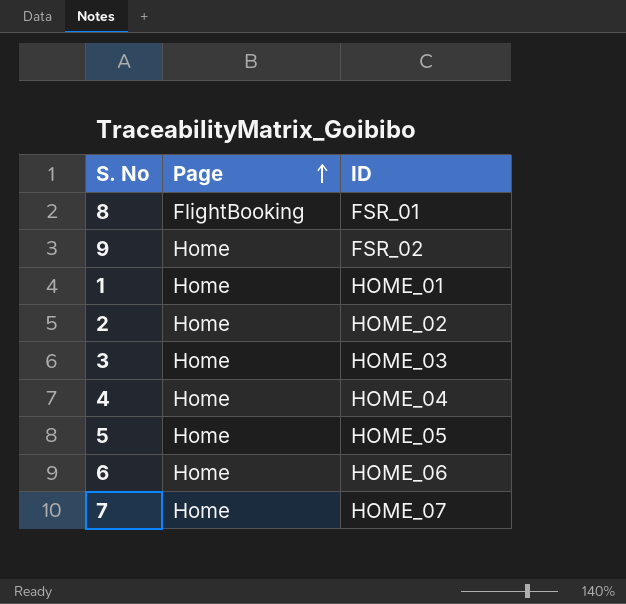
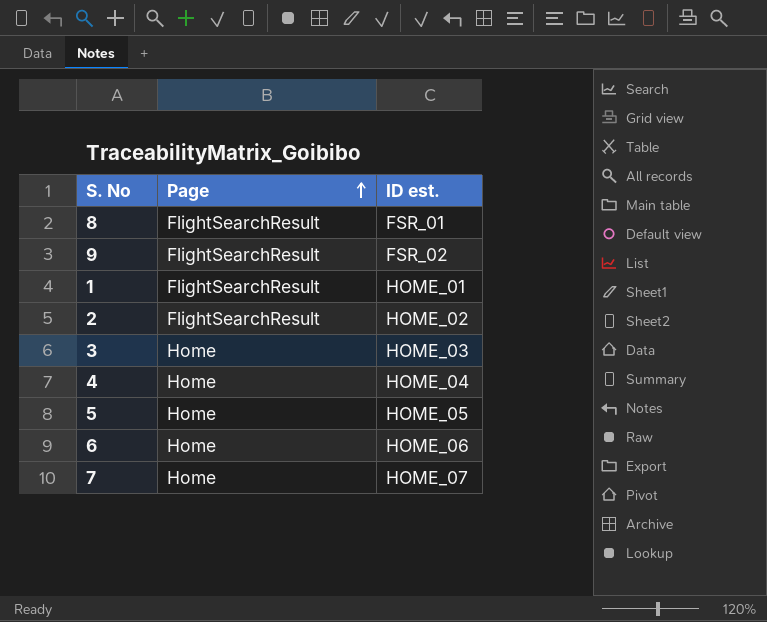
column name: ID -> ID est.
8 | Page: FlightBooking -> FlightSearchResult
9 | Page: Home -> FlightSearchResult
1 | Page: Home -> FlightSearchResult
2 | Page: Home -> FlightSearchResult

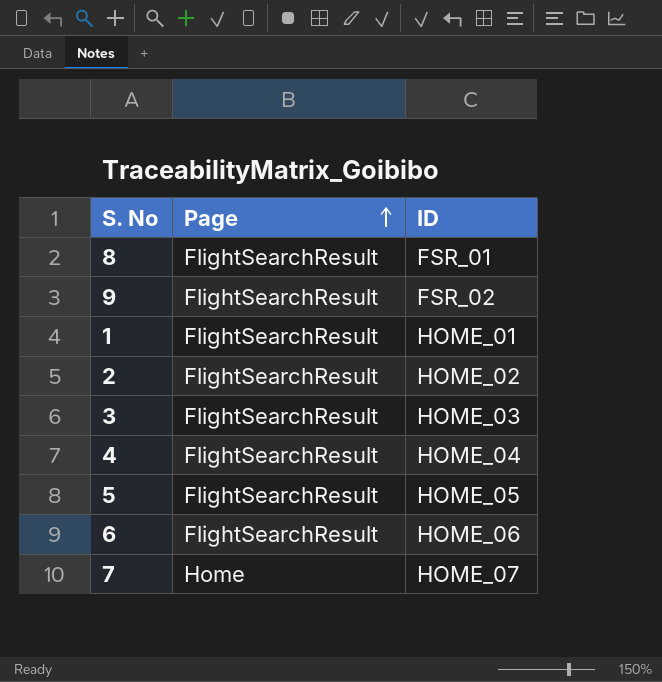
column name: ID est. -> ID
3 | Page: Home -> FlightSearchResult
4 | Page: Home -> FlightSearchResult
5 | Page: Home -> FlightSearchResult
6 | Page: Home -> FlightSearchResult

